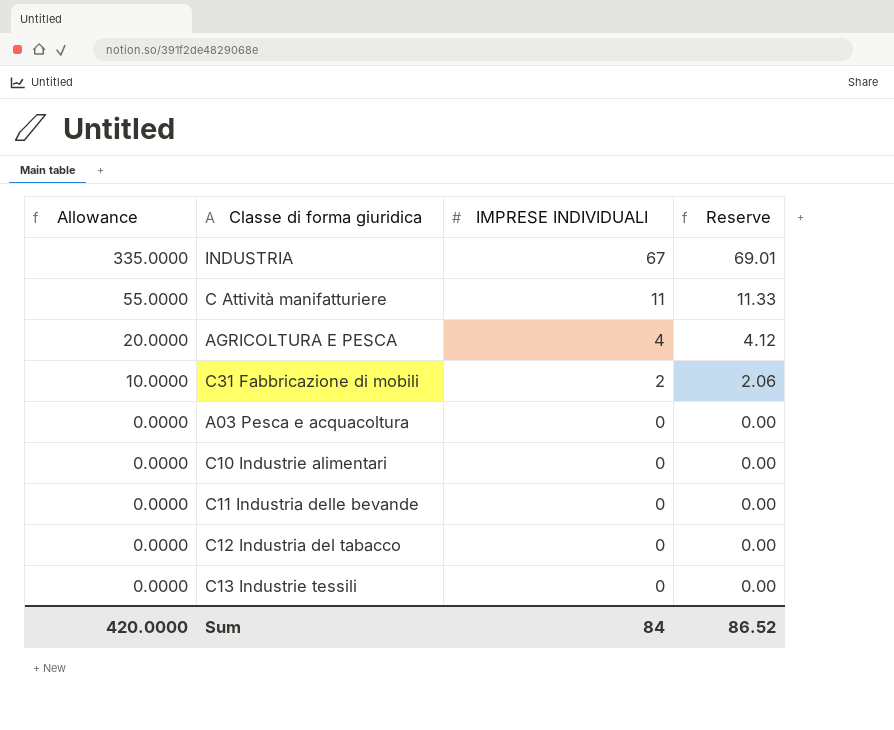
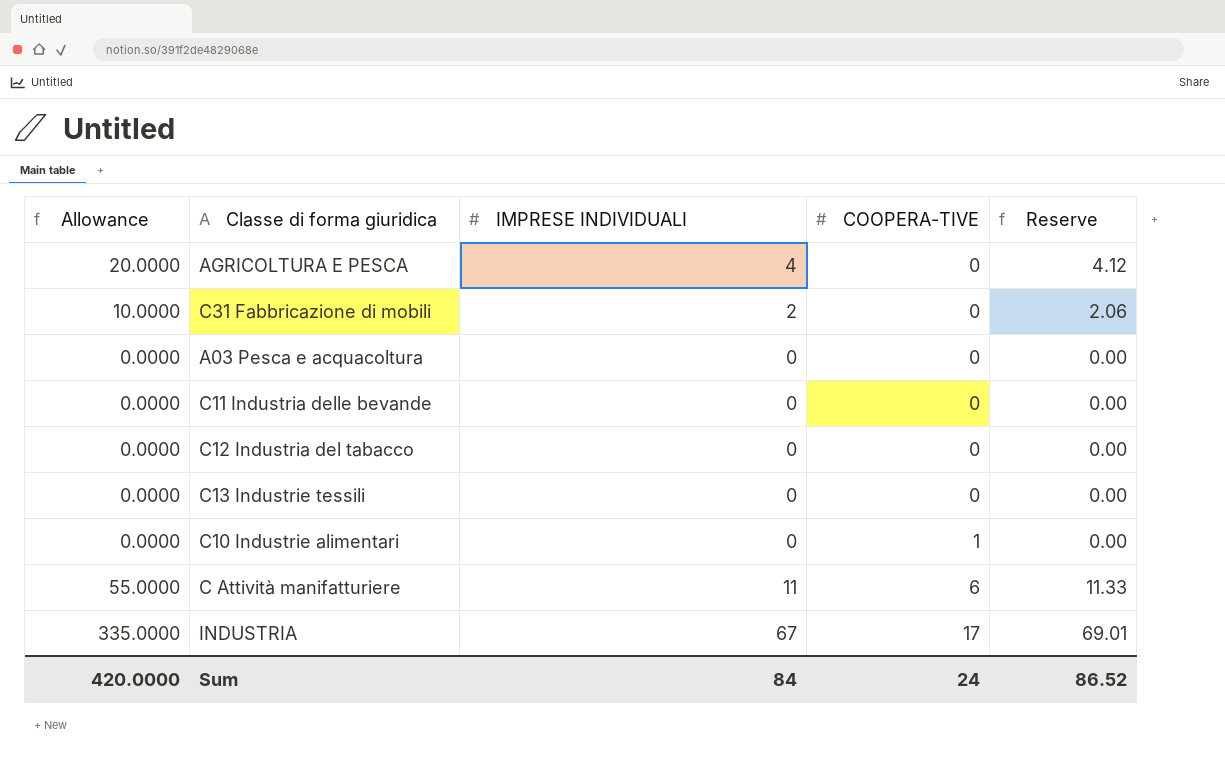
row order: Allowance descending -> COOPERA-TIVE ascending
column COOPERA-TIVE | position: none -> 4

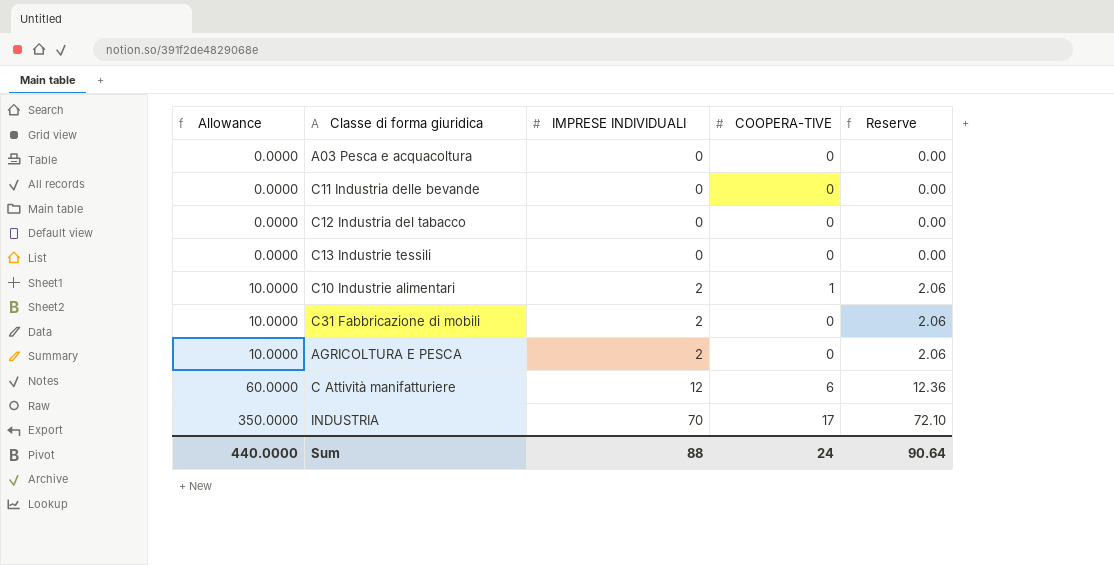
row order: COOPERA-TIVE ascending -> Allowance ascending
C10 Industrie alimentari | Allowance: 0.0000 -> 10.0000
C10 Industrie alimentari | IMPRESE INDIVIDUALI: 0 -> 2
C10 Industrie alimentari | Reserve: 0.00 -> 2.06
AGRICOLTURA E PESCA | Allowance: 20.0000 -> 10.0000
AGRICOLTURA E PESCA | IMPRESE INDIVIDUALI: 4 -> 2
AGRICOLTURA E PESCA | Reserve: 4.12 -> 2.06
C Attività manifatturiere | Allowance: 55.0000 -> 60.0000
C Attività manifatturiere | IMPRESE INDIVIDUALI: 11 -> 12
C Attività manifatturiere | Reserve: 11.33 -> 12.36
INDUSTRIA | Allowance: 335.0000 -> 350.0000
INDUSTRIA | IMPRESE INDIVIDUALI: 67 -> 70
INDUSTRIA | Reserve: 69.01 -> 72.10
Sum | Allowance: 420.0000 -> 440.0000
Sum | IMPRESE INDIVIDUALI: 84 -> 88
Sum | Reserve: 86.52 -> 90.64

